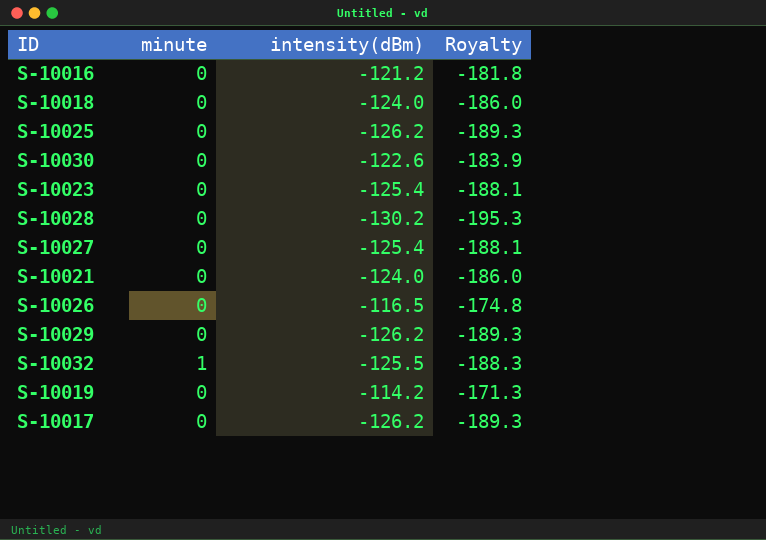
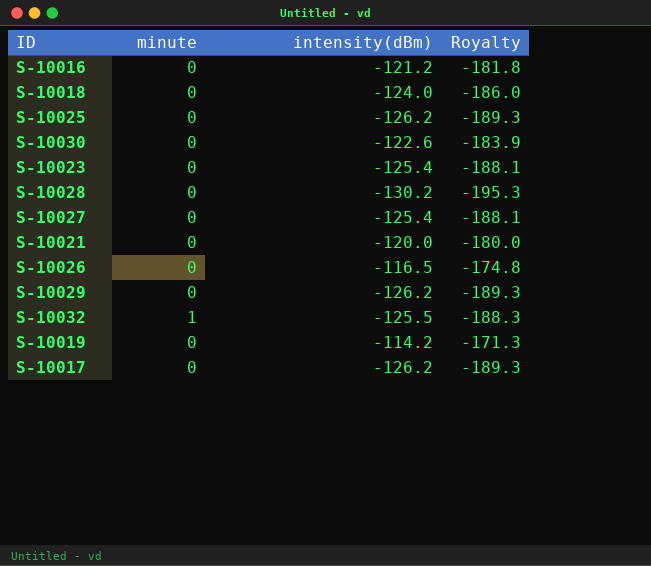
S-10021 | intensity(dBm): -124.0 -> -120.0
S-10021 | Royalty: -186.0 -> -180.0

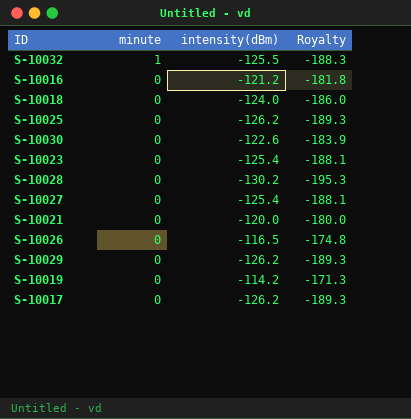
row order: none -> minute descending

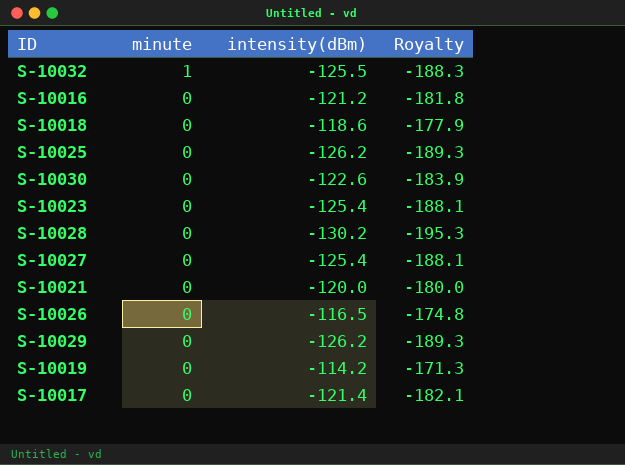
S-10018 | intensity(dBm): -124.0 -> -118.6
S-10018 | Royalty: -186.0 -> -177.9
S-10017 | intensity(dBm): -126.2 -> -121.4
S-10017 | Royalty: -189.3 -> -182.1

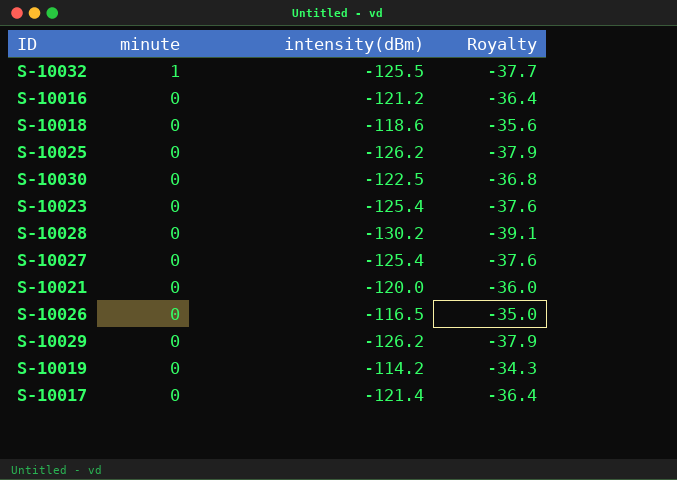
column Royalty | formula: [intensity(dBm)] * 1.5 -> [intensity(dBm)] * 0.3
S-10030 | intensity(dBm): -122.6 -> -122.5

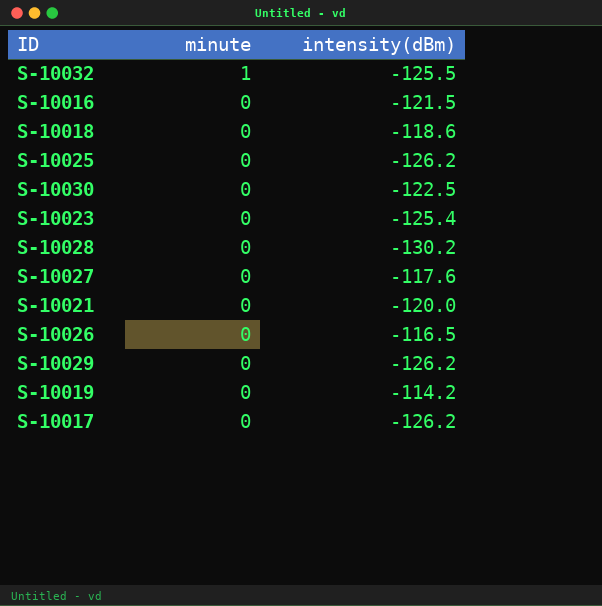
column Royalty | formula: [intensity(dBm)] * 0.3 -> none
S-10016 | intensity(dBm): -121.2 -> -121.5
S-10027 | intensity(dBm): -125.4 -> -117.6
S-10017 | intensity(dBm): -121.4 -> -126.2

